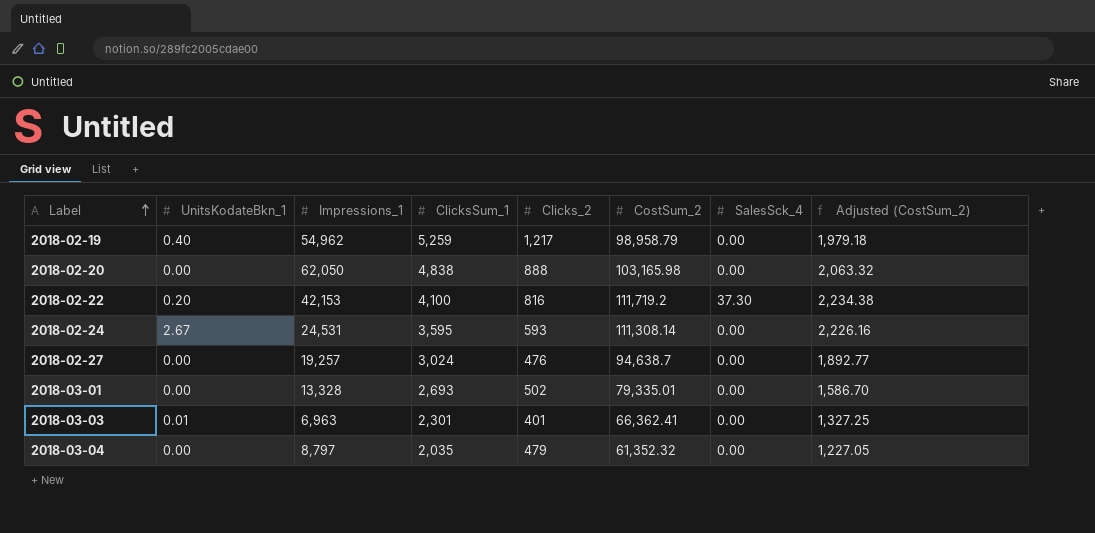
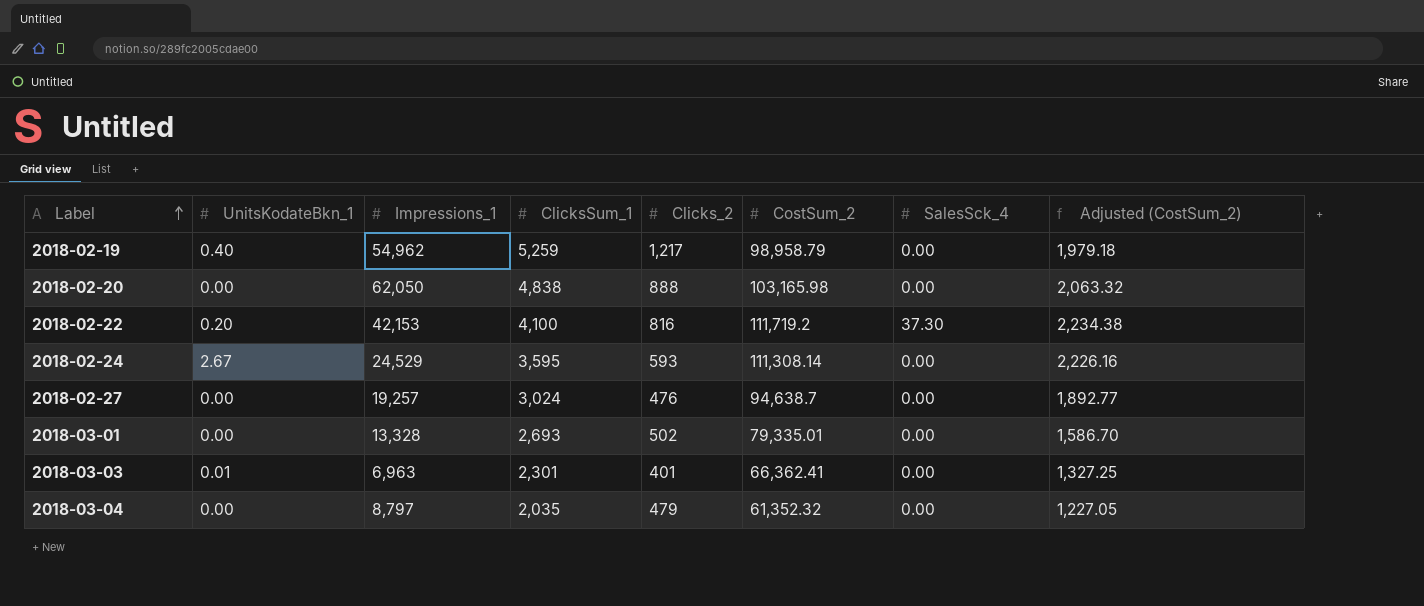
2018-02-24 | Impressions_1: 24,531 -> 24,529

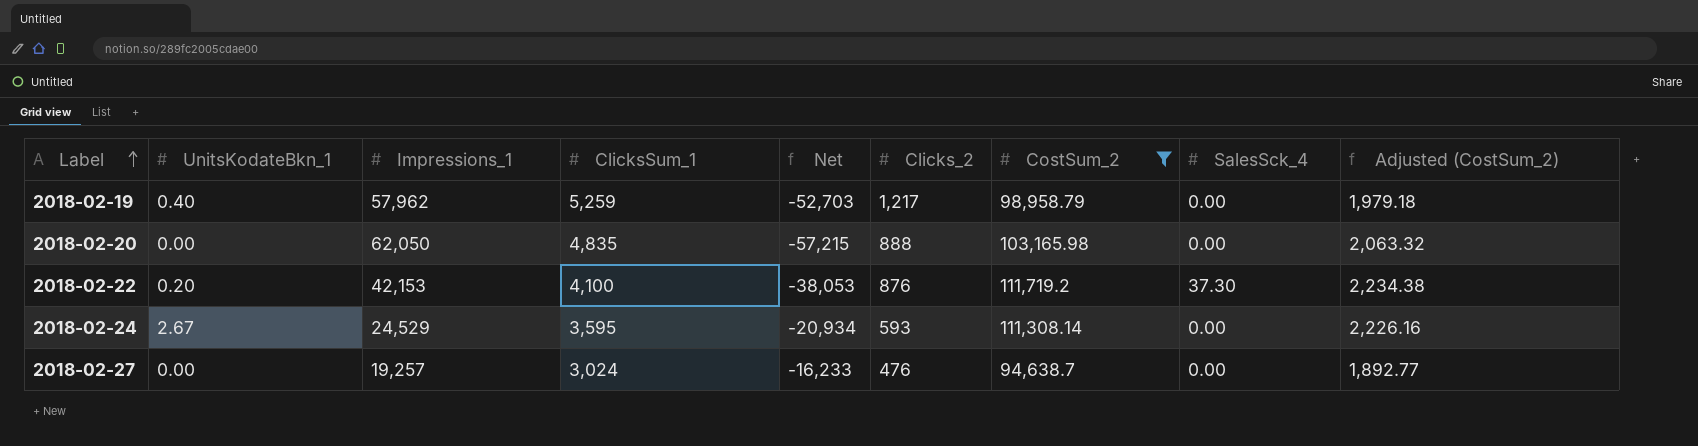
filter: none -> CostSum_2 >= 94,638.7
column Net | formula: none -> [ClicksSum_1] - [Impressions_1]
2018-02-19 | Impressions_1: 54,962 -> 57,962
2018-02-20 | ClicksSum_1: 4,838 -> 4,835
2018-02-22 | Clicks_2: 816 -> 876

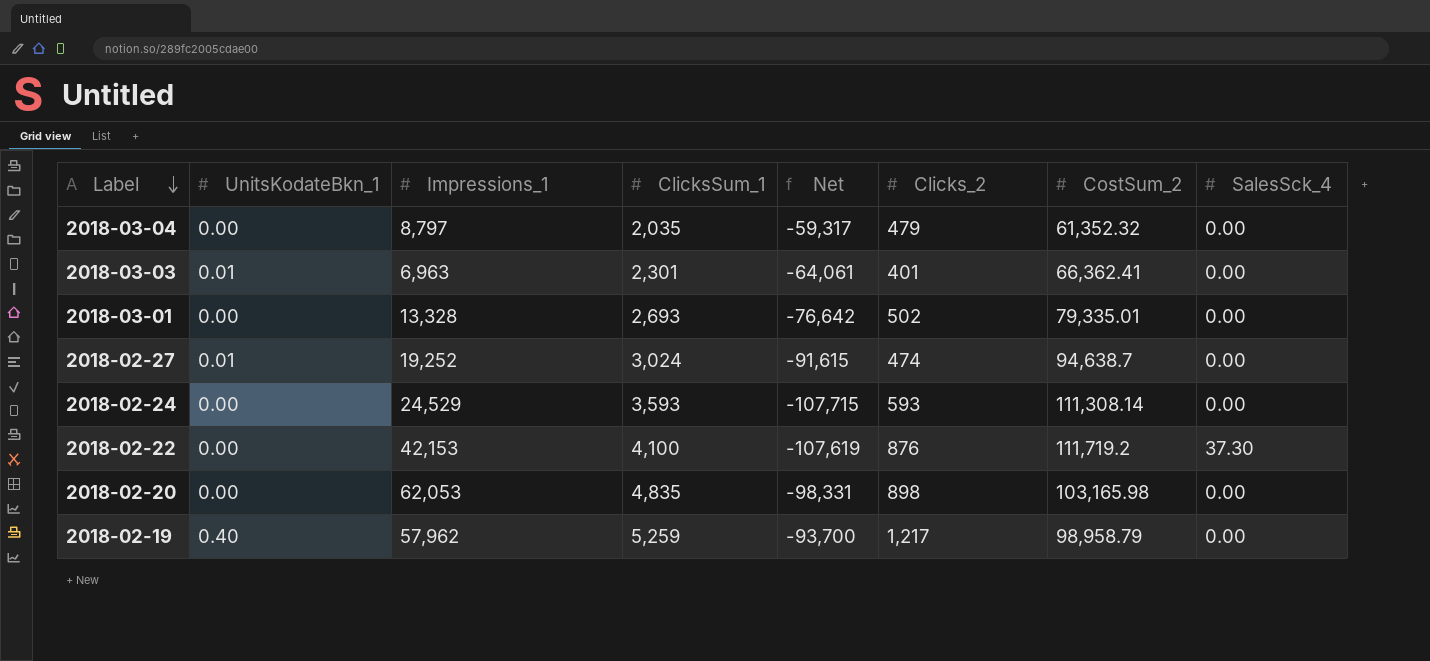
filter: CostSum_2 >= 94,638.7 -> none
row order: Label ascending -> Label descending
column Adjusted (CostSum_2) | formula: [CostSum_2] * 0.02 -> none
column Net | formula: [ClicksSum_1] - [Impressions_1] -> [ClicksSum_1] - [CostSum_2]
2018-02-27 | UnitsKodateBkn_1: 0.00 -> 0.01
2018-02-27 | Impressions_1: 19,257 -> 19,252
2018-02-27 | Clicks_2: 476 -> 474
2018-02-24 | UnitsKodateBkn_1: 2.67 -> 0.00
2018-02-24 | ClicksSum_1: 3,595 -> 3,593
2018-02-22 | UnitsKodateBkn_1: 0.20 -> 0.00
2018-02-20 | Impressions_1: 62,050 -> 62,053
2018-02-20 | Clicks_2: 888 -> 898

